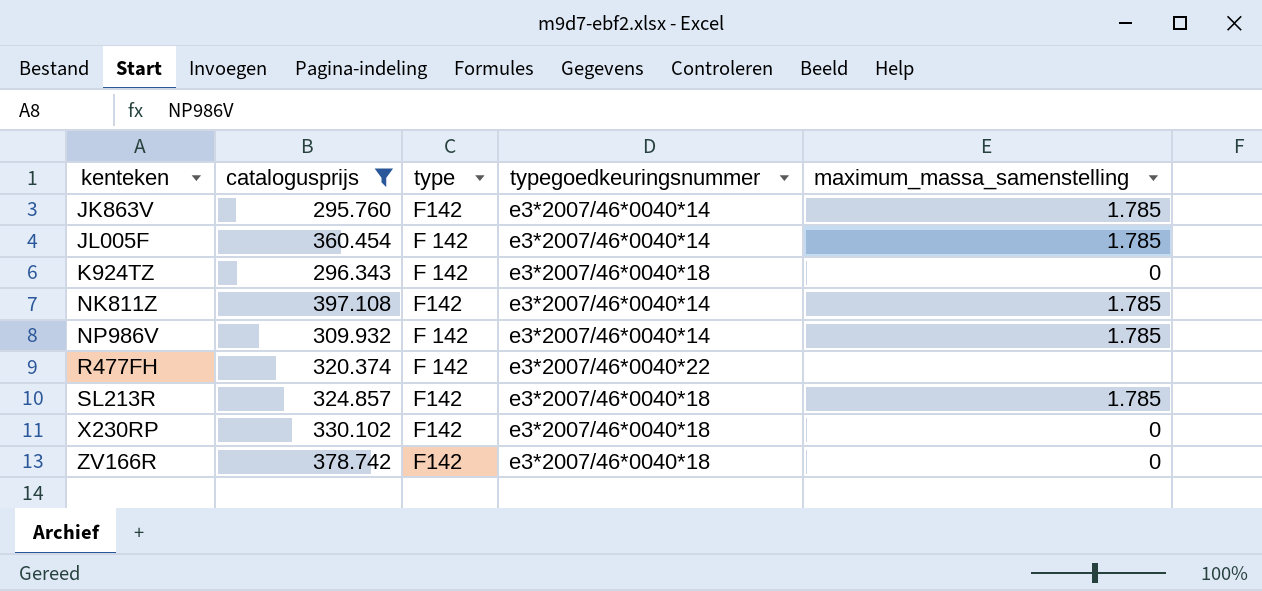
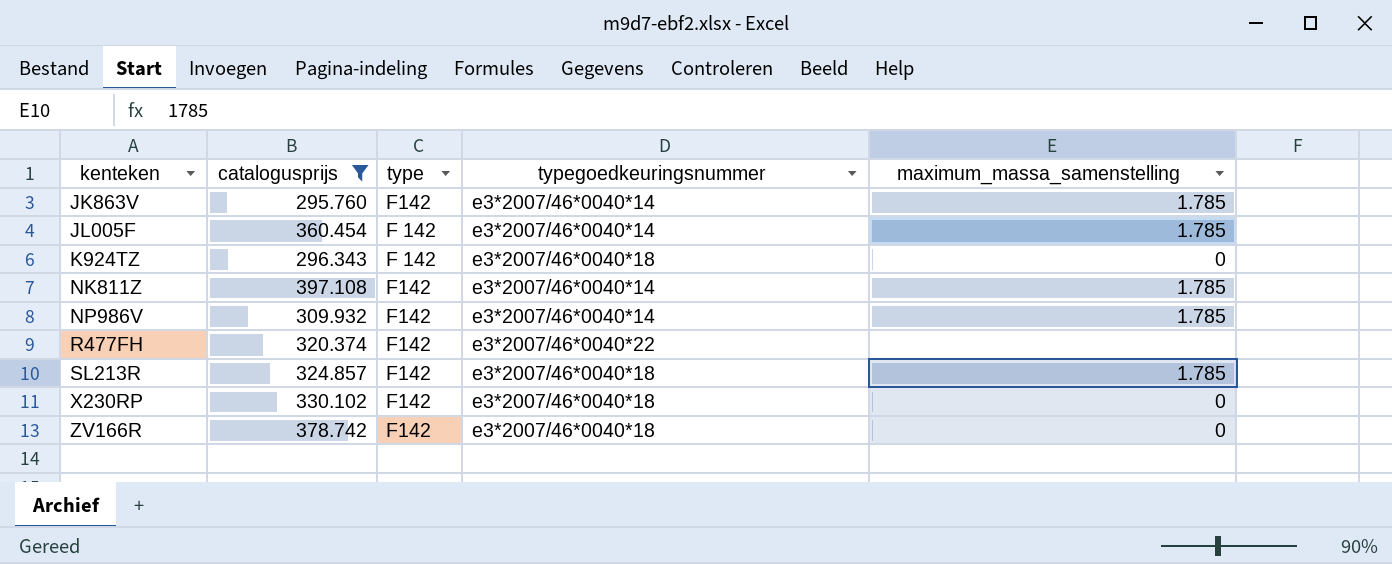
NP986V | type: F 142 -> F142
R477FH | type: F 142 -> F142

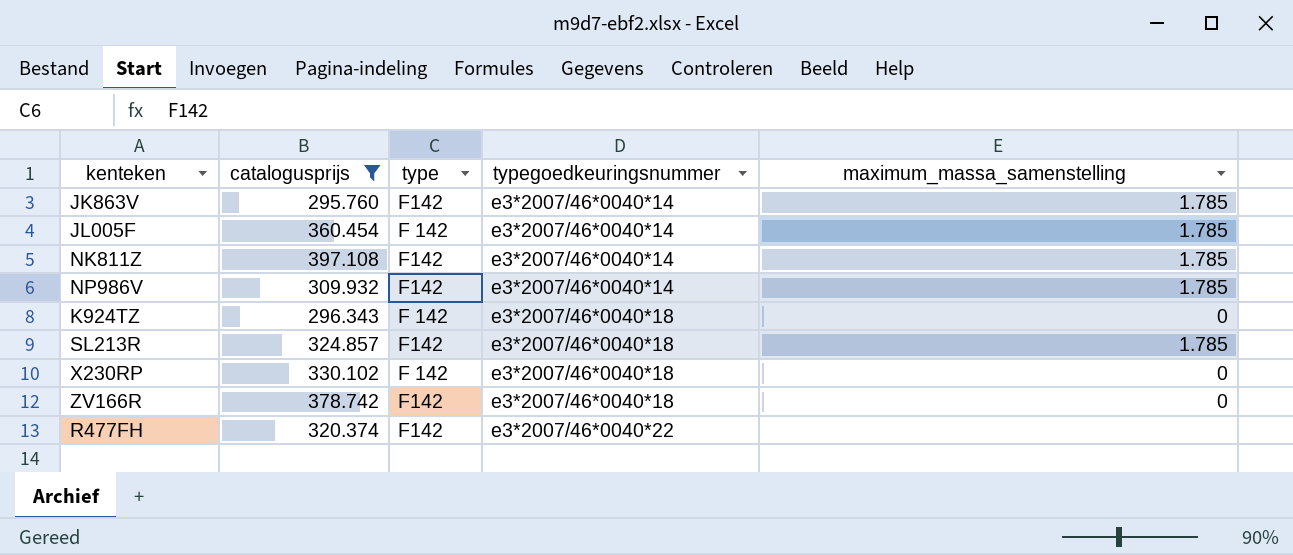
row order: kenteken ascending -> typegoedkeuringsnummer ascending
X230RP | type: F142 -> F 142

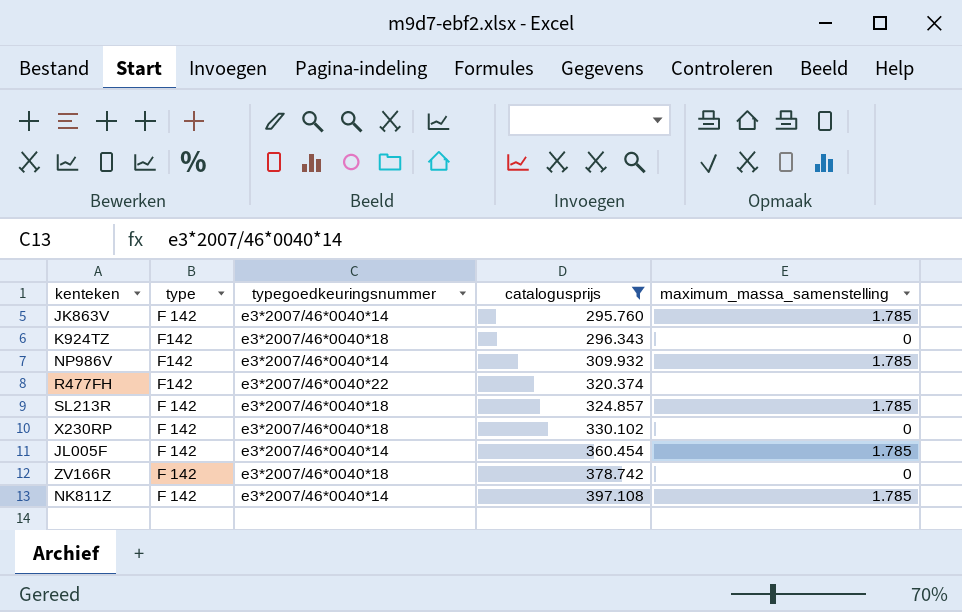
row order: typegoedkeuringsnummer ascending -> catalogusprijs ascending
column catalogusprijs | position: 2 -> 4
JK863V | type: F142 -> F 142
K924TZ | type: F 142 -> F142
SL213R | type: F142 -> F 142
ZV166R | type: F142 -> F 142
NK811Z | type: F142 -> F 142

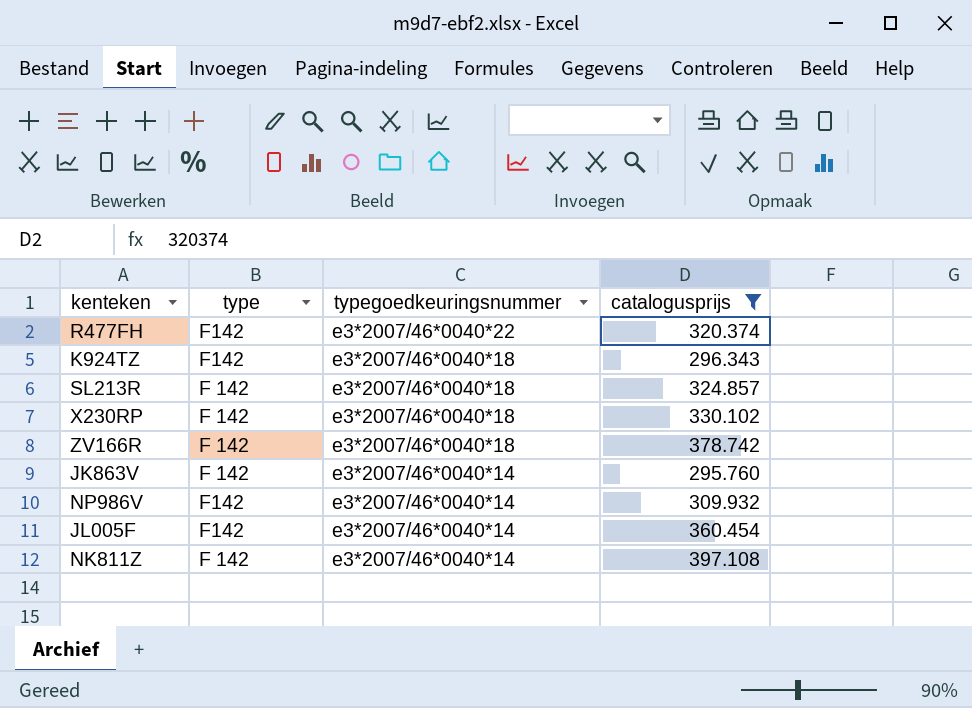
row order: catalogusprijs ascending -> typegoedkeuringsnummer descending
column maximum_massa_samenstelling | position: 5 -> none
JL005F | type: F 142 -> F142

